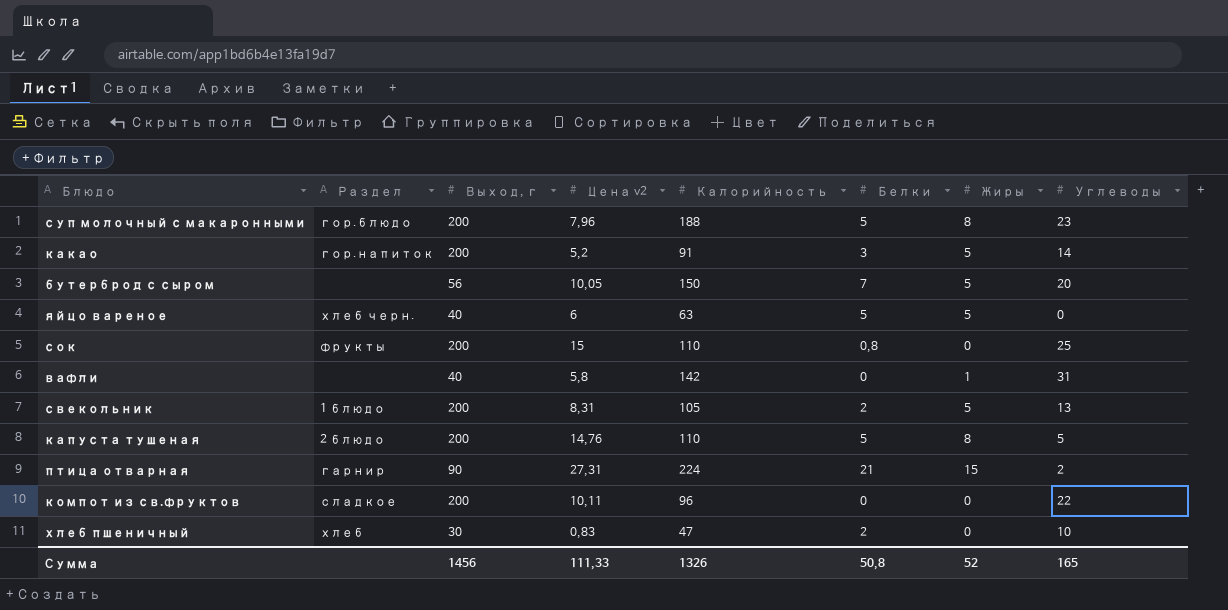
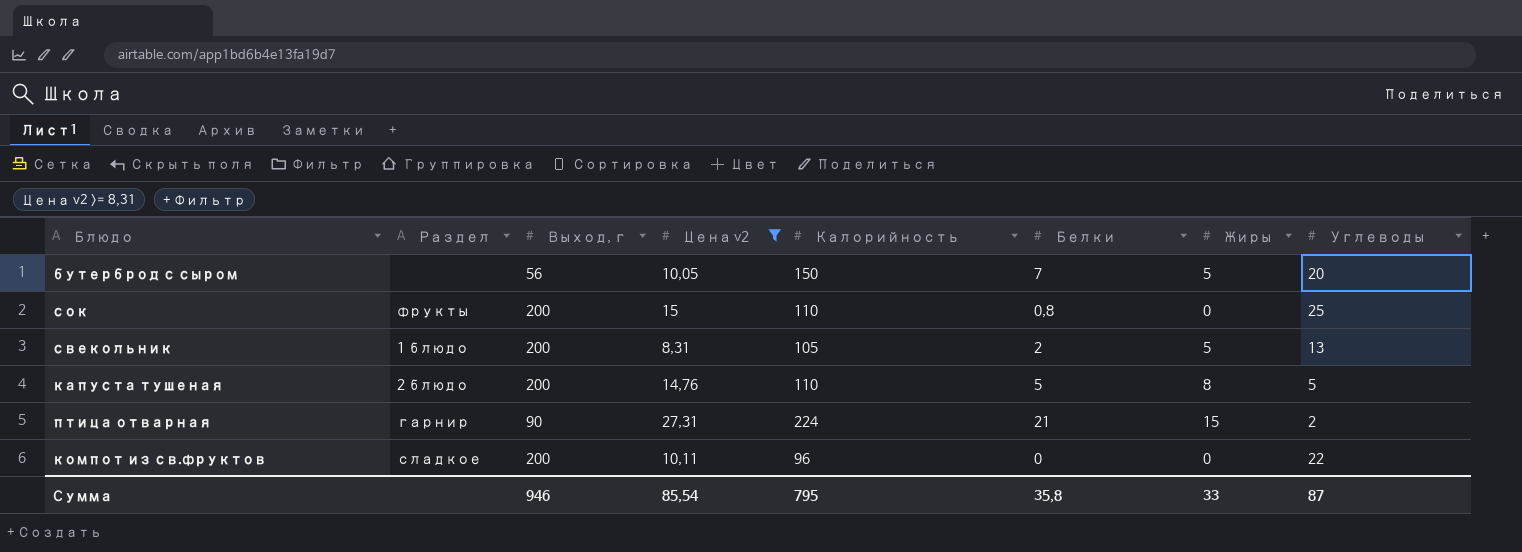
filter: none -> Цена v2 >= 8,31
Сумма | Выход, г: 1456 -> 946
Сумма | Цена v2: 111,33 -> 85,54
Сумма | Калорийность: 1326 -> 795
Сумма | Белки: 50,8 -> 35,8
Сумма | Жиры: 52 -> 33
Сумма | Углеводы: 165 -> 87

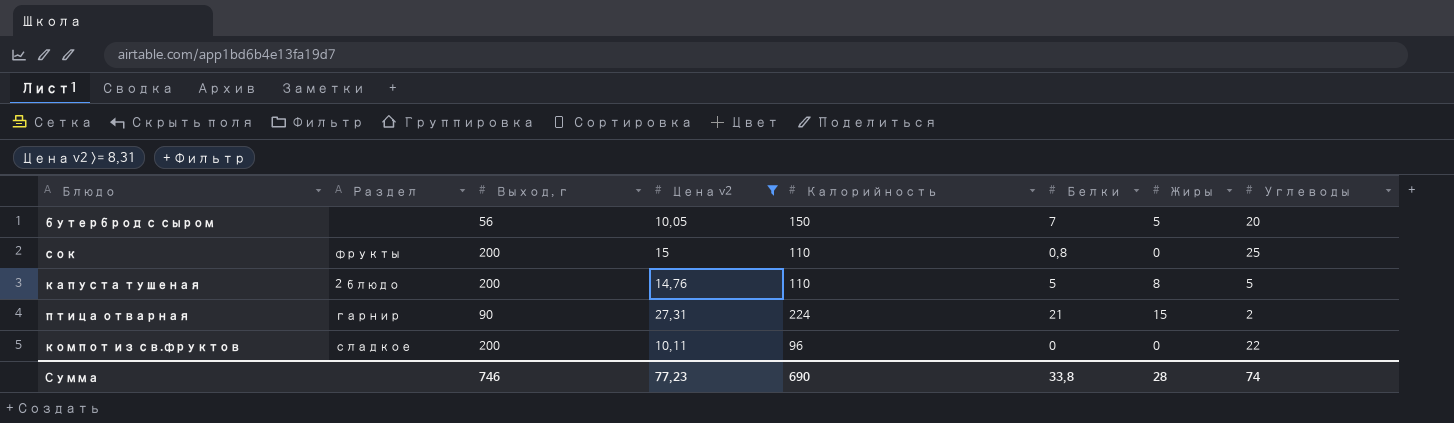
row свекольник: 1 блюдо | 200 | 8,31 | 105 | 2 | 5 | 13 -> none
Сумма | Выход, г: 946 -> 746
Сумма | Цена v2: 85,54 -> 77,23
Сумма | Калорийность: 795 -> 690
Сумма | Белки: 35,8 -> 33,8
Сумма | Жиры: 33 -> 28
Сумма | Углеводы: 87 -> 74

